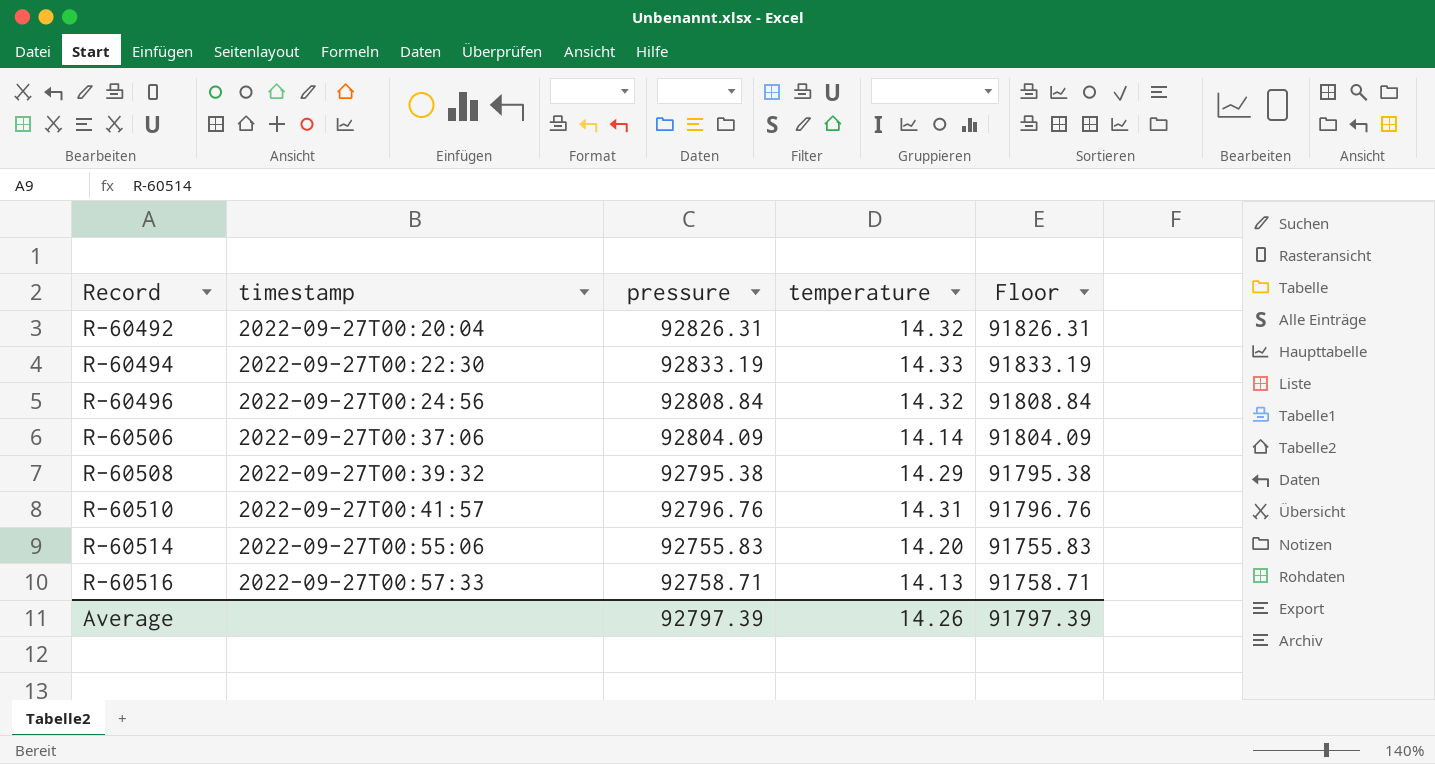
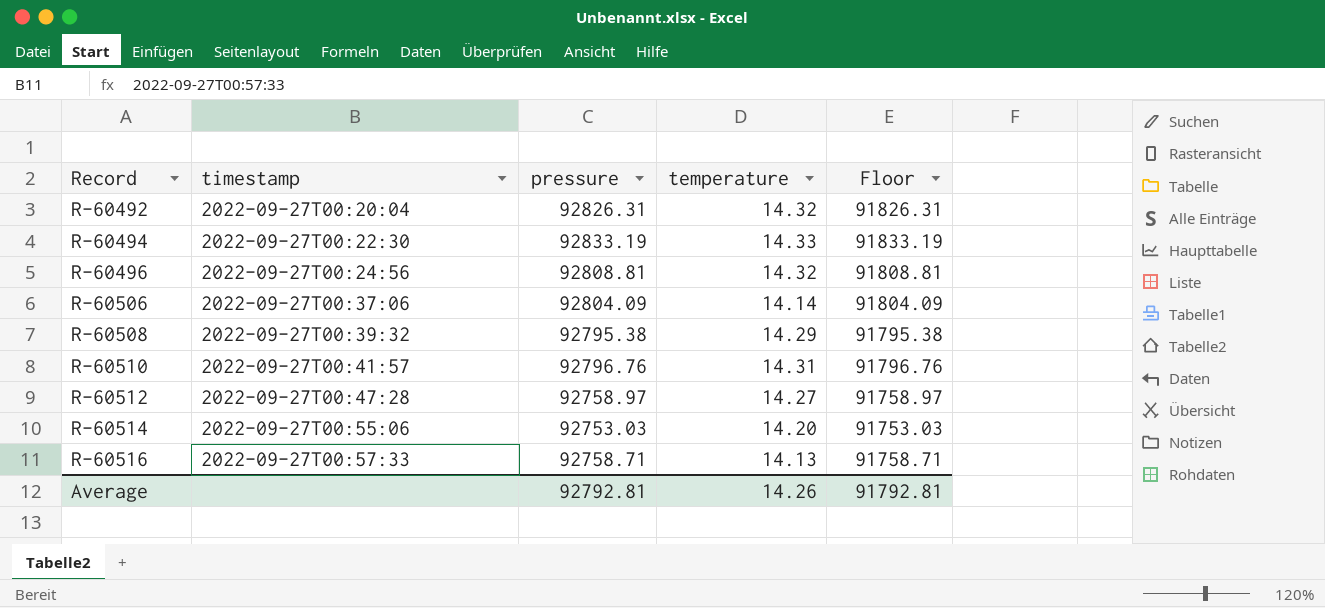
R-60496 | pressure: 92808.84 -> 92808.81
R-60496 | Floor: 91808.84 -> 91808.81
row R-60512: none -> 2022-09-27T00:47:28 | 92758.97 | 14.27 | 91758.97
R-60514 | pressure: 92755.83 -> 92753.03
R-60514 | Floor: 91755.83 -> 91753.03
Average | pressure: 92797.39 -> 92792.81
Average | Floor: 91797.39 -> 91792.81

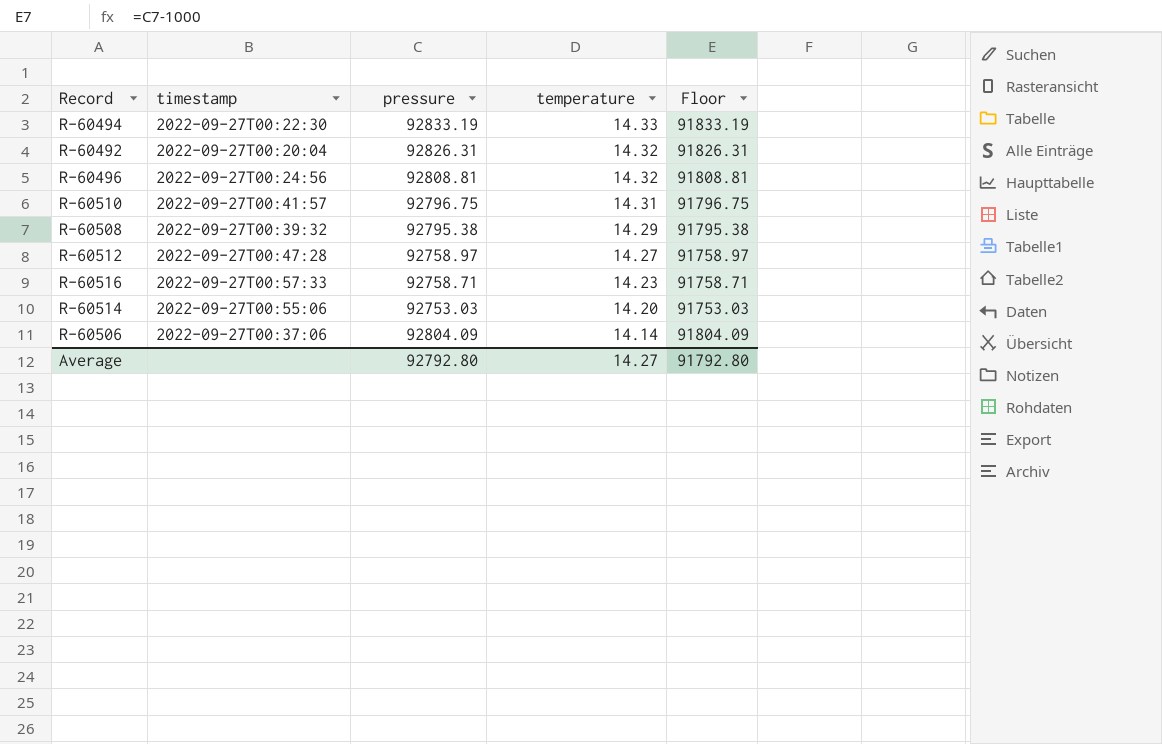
row order: Record ascending -> temperature descending
R-60510 | pressure: 92796.76 -> 92796.75
R-60510 | Floor: 91796.76 -> 91796.75
R-60516 | temperature: 14.13 -> 14.23
Average | pressure: 92792.81 -> 92792.80
Average | temperature: 14.26 -> 14.27
Average | Floor: 91792.81 -> 91792.80

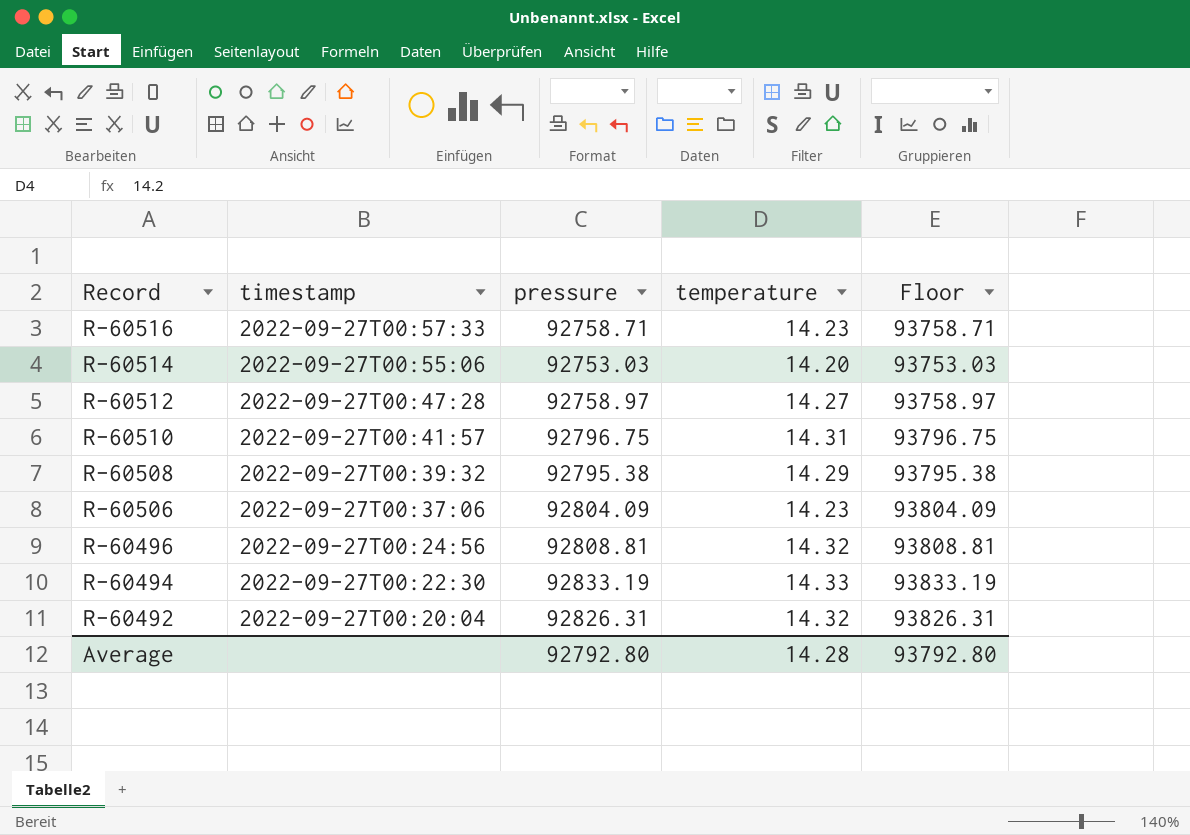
row order: temperature descending -> Record descending
column Floor | formula: [pressure] - 1000 -> [pressure] + 1000
R-60506 | temperature: 14.14 -> 14.23
Average | temperature: 14.27 -> 14.28
Average | Floor: 91792.80 -> 93792.80

